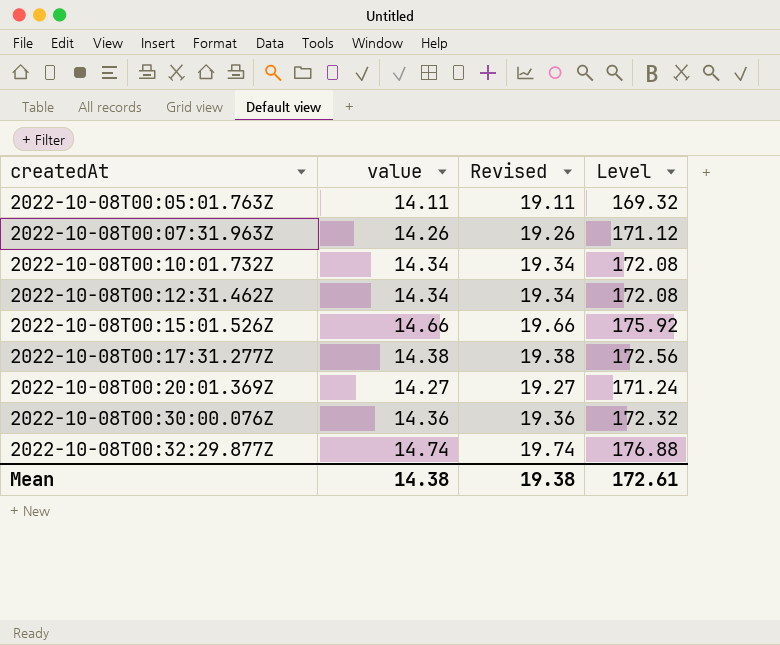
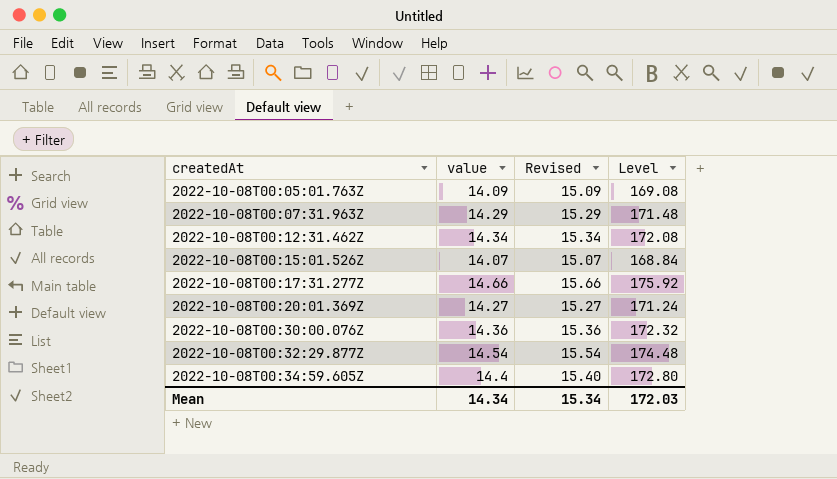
column Revised | formula: [value] + 5 -> [value] + 1
row 2022-10-08T00:10:01.732Z: 14.34 | 19.34 | 172.08 -> none
2022-10-08T00:05:01.763Z | value: 14.11 -> 14.09
2022-10-08T00:05:01.763Z | Level: 169.32 -> 169.08
2022-10-08T00:07:31.963Z | value: 14.26 -> 14.29
2022-10-08T00:07:31.963Z | Level: 171.12 -> 171.48
2022-10-08T00:15:01.526Z | value: 14.66 -> 14.07
2022-10-08T00:15:01.526Z | Level: 175.92 -> 168.84
2022-10-08T00:17:31.277Z | value: 14.38 -> 14.66
2022-10-08T00:17:31.277Z | Level: 172.56 -> 175.92
2022-10-08T00:32:29.877Z | value: 14.74 -> 14.54
2022-10-08T00:32:29.877Z | Level: 176.88 -> 174.48
row 2022-10-08T00:34:59.605Z: none -> 14.4 | 15.40 | 172.80
Mean | value: 14.38 -> 14.34
Mean | Revised: 19.38 -> 15.34
Mean | Level: 172.61 -> 172.03

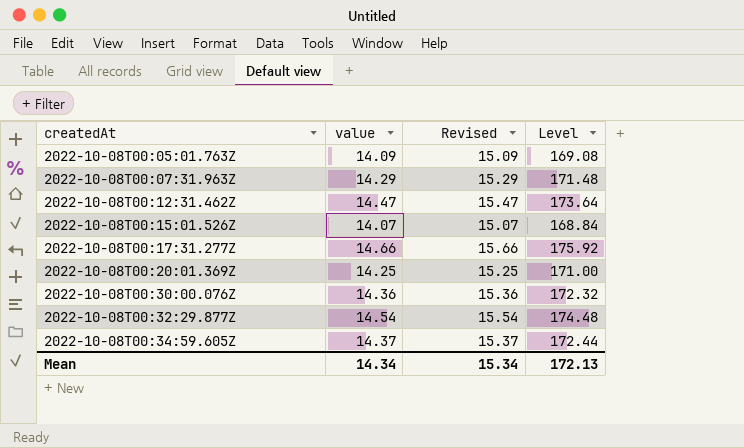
2022-10-08T00:12:31.462Z | value: 14.34 -> 14.47
2022-10-08T00:12:31.462Z | Revised: 15.34 -> 15.47
2022-10-08T00:12:31.462Z | Level: 172.08 -> 173.64
2022-10-08T00:20:01.369Z | value: 14.27 -> 14.25
2022-10-08T00:20:01.369Z | Revised: 15.27 -> 15.25
2022-10-08T00:20:01.369Z | Level: 171.24 -> 171.00
2022-10-08T00:34:59.605Z | value: 14.4 -> 14.37
2022-10-08T00:34:59.605Z | Revised: 15.40 -> 15.37
2022-10-08T00:34:59.605Z | Level: 172.80 -> 172.44
Mean | Level: 172.03 -> 172.13

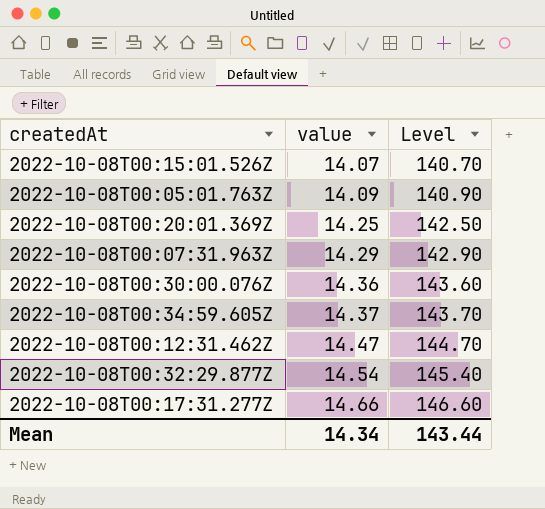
row order: createdAt ascending -> value ascending
column Revised | formula: [value] + 1 -> none
column Level | formula: [value] * 12 -> [value] * 10
Mean | Level: 172.13 -> 143.44

